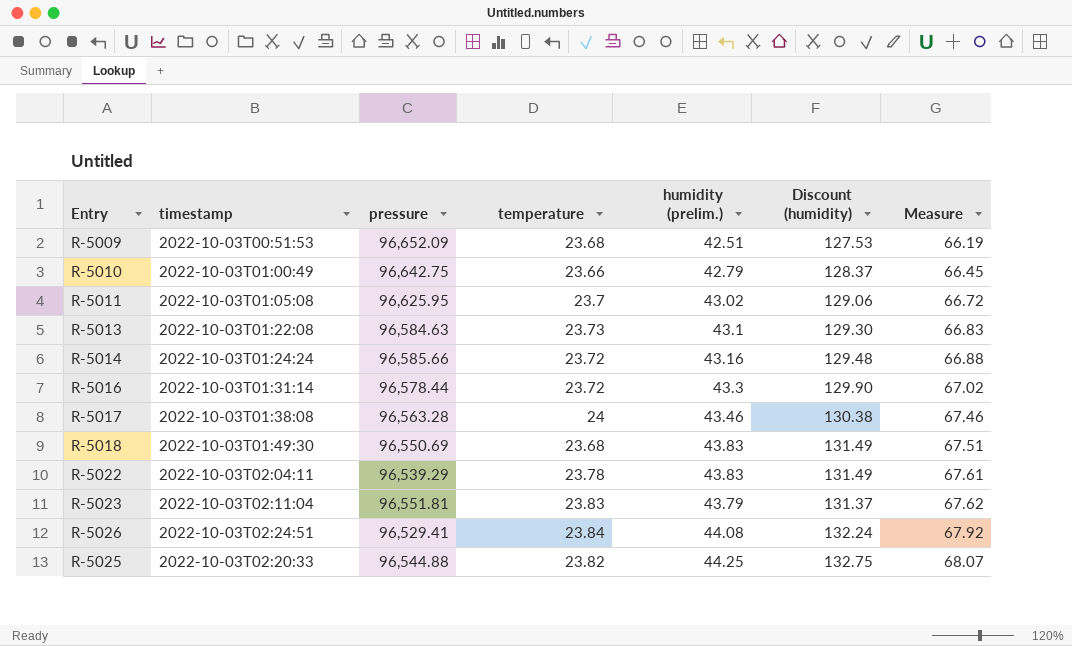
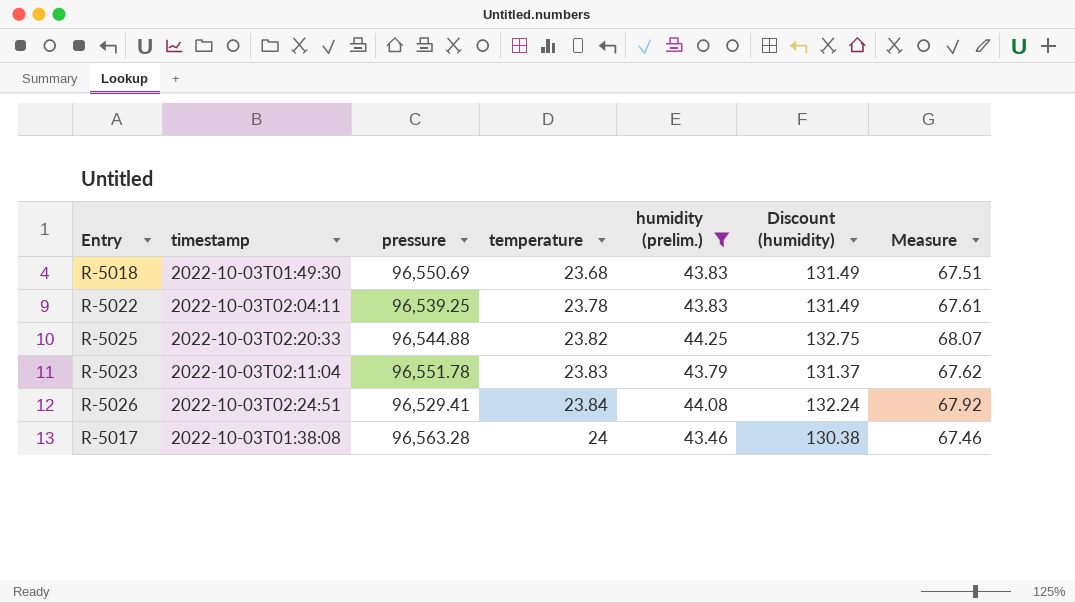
filter: none -> humidity (prelim.) >= 43.46
row order: Measure ascending -> temperature ascending
R-5022 | pressure: 96,539.29 -> 96,539.25
R-5023 | pressure: 96,551.81 -> 96,551.78

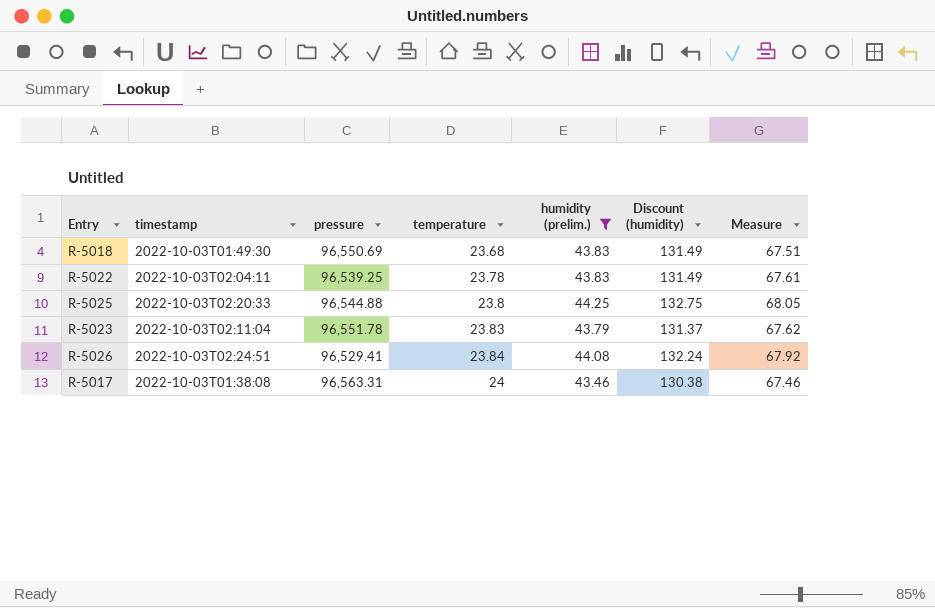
R-5025 | temperature: 23.82 -> 23.8
R-5025 | Measure: 68.07 -> 68.05
R-5017 | pressure: 96,563.28 -> 96,563.31

